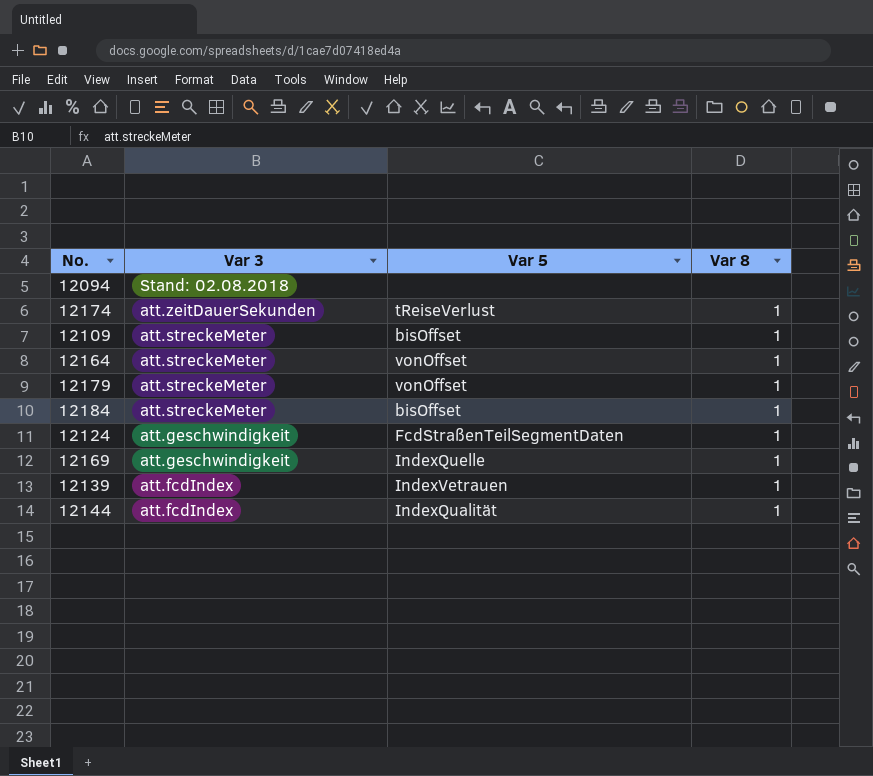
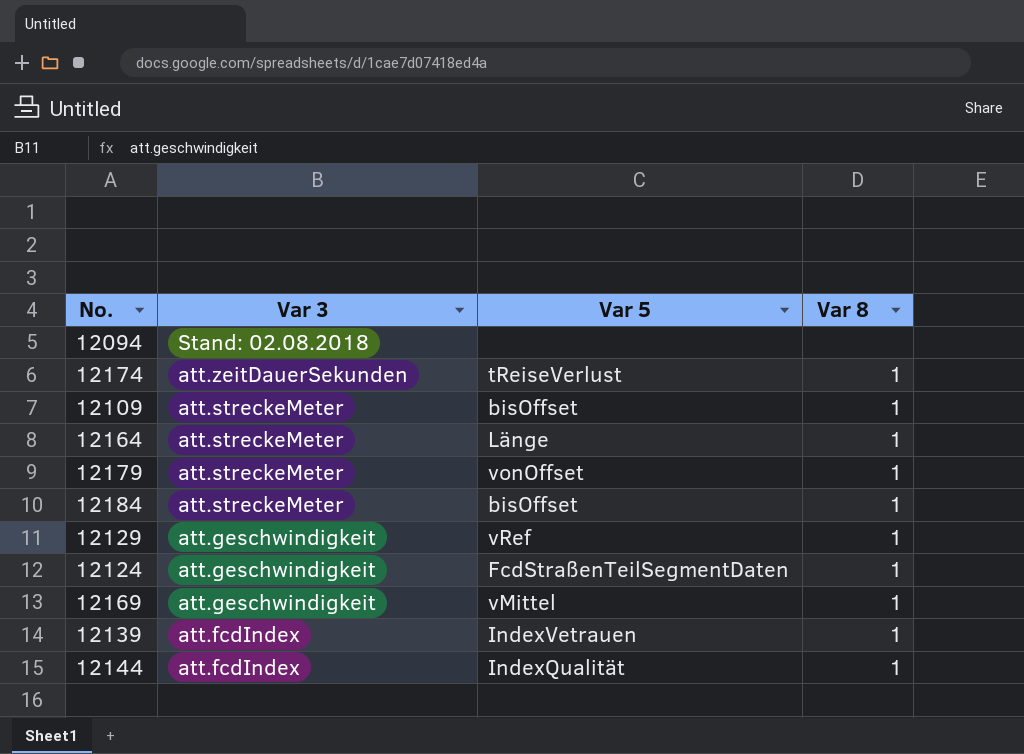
12164 | Var 5: vonOffset -> Länge
row 12129: none -> att.geschwindigkeit | vRef | 1
12169 | Var 5: IndexQuelle -> vMittel

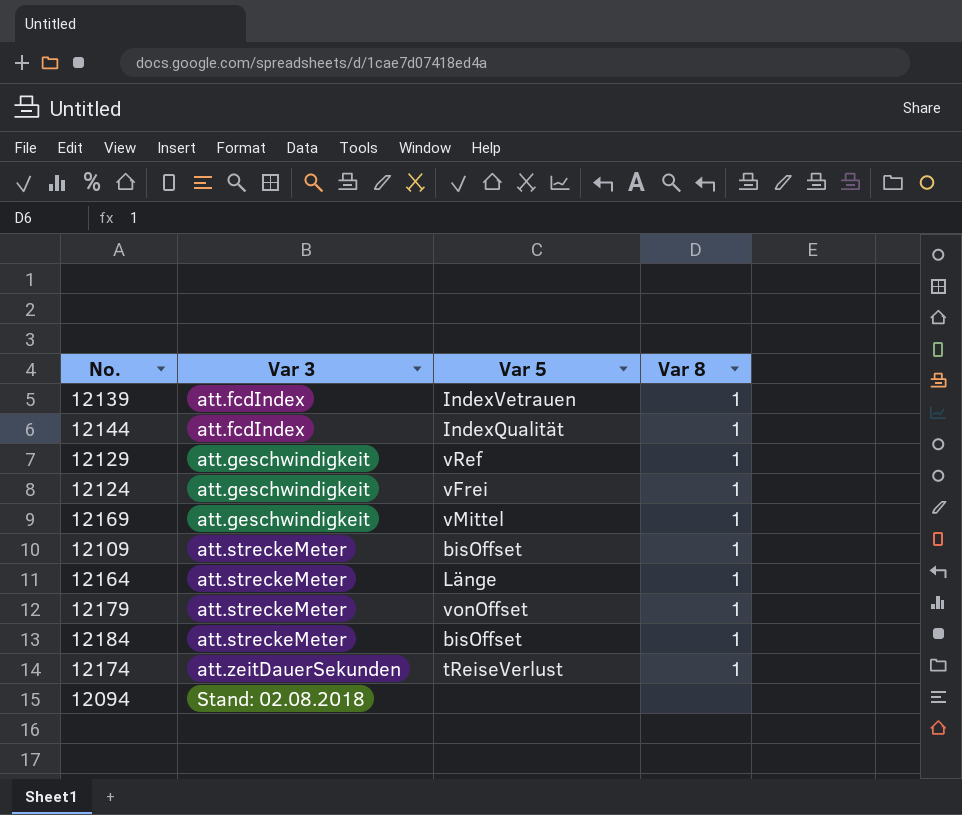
row order: Var 3 descending -> Var 3 ascending
12124 | Var 5: FcdStraßenTeilSegmentDaten -> vFrei

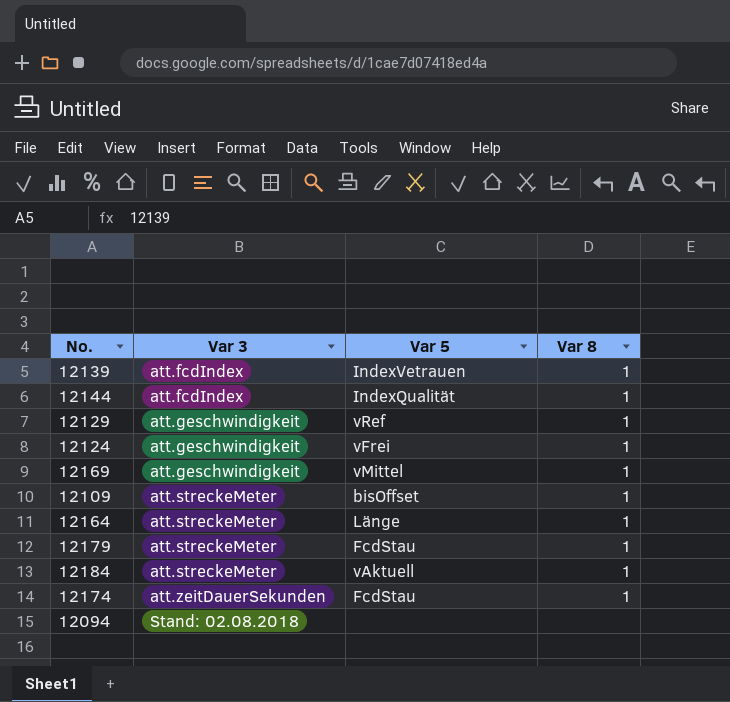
12179 | Var 5: vonOffset -> FcdStau
12184 | Var 5: bisOffset -> vAktuell
12174 | Var 5: tReiseVerlust -> FcdStau

